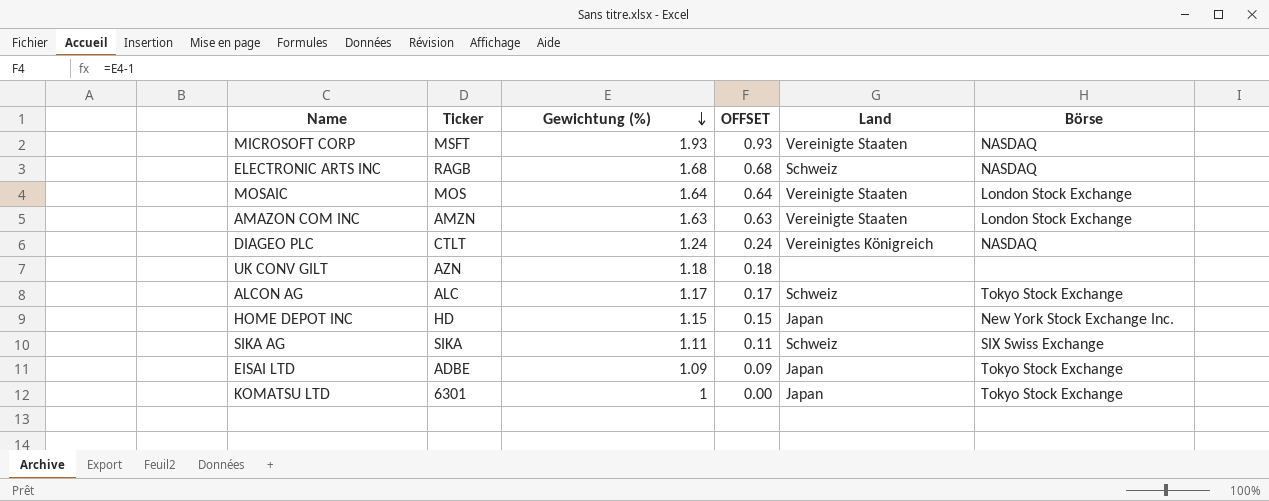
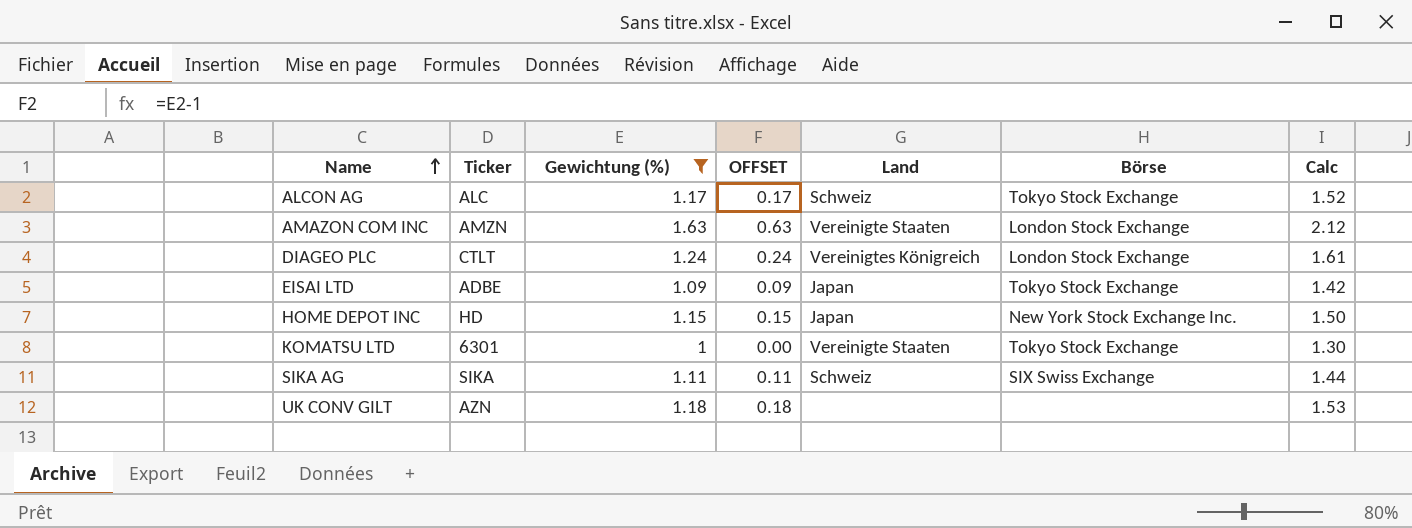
filter: none -> Gewichtung (%) <= 1.63
row order: Gewichtung (%) descending -> Name ascending
column Calc | formula: none -> [Gewichtung (%)] * 1.3
DIAGEO PLC | Börse: NASDAQ -> London Stock Exchange
KOMATSU LTD | Land: Japan -> Vereinigte Staaten

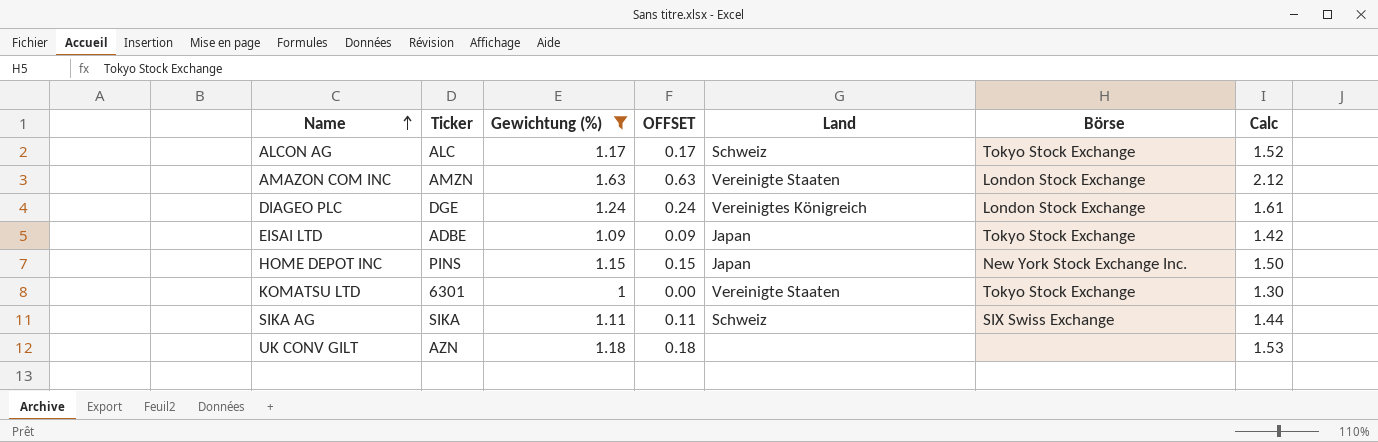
DIAGEO PLC | Ticker: CTLT -> DGE
HOME DEPOT INC | Ticker: HD -> PINS

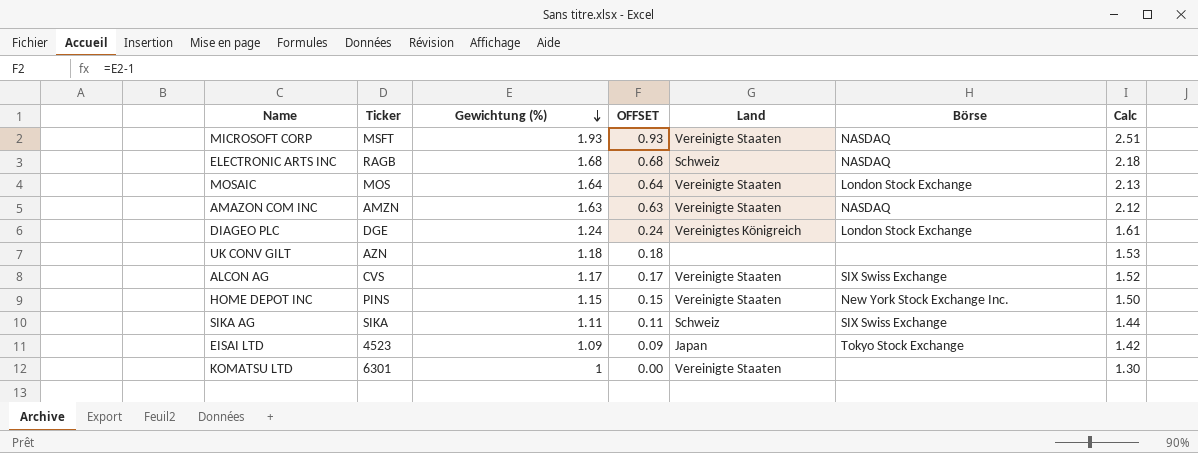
filter: Gewichtung (%) <= 1.63 -> none
row order: Name ascending -> Gewichtung (%) descending
AMAZON COM INC | Börse: London Stock Exchange -> NASDAQ
ALCON AG | Ticker: ALC -> CVS
ALCON AG | Land: Schweiz -> Vereinigte Staaten
ALCON AG | Börse: Tokyo Stock Exchange -> SIX Swiss Exchange
HOME DEPOT INC | Land: Japan -> Vereinigte Staaten
EISAI LTD | Ticker: ADBE -> 4523
KOMATSU LTD | Börse: Tokyo Stock Exchange -> none

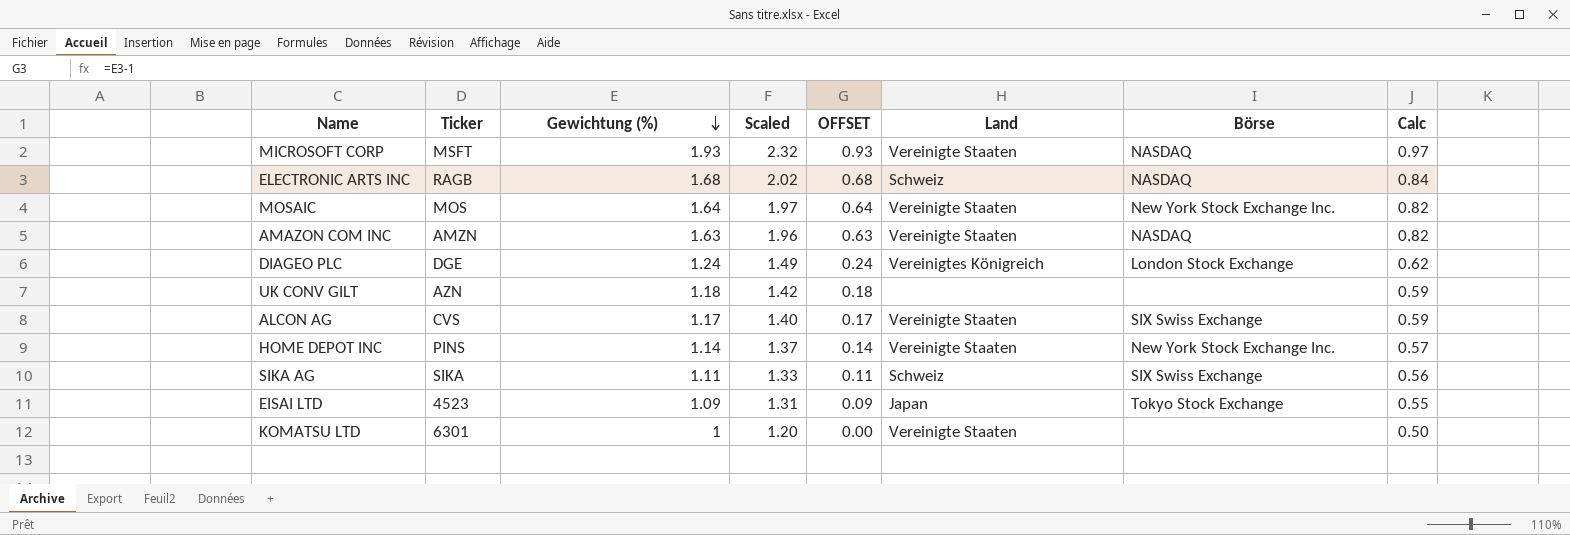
column Scaled | formula: none -> [Gewichtung (%)] * 1.2
column Calc | formula: [Gewichtung (%)] * 1.3 -> [Gewichtung (%)] * 0.5
MOSAIC | Börse: London Stock Exchange -> New York Stock Exchange Inc.
HOME DEPOT INC | Gewichtung (%): 1.15 -> 1.14
HOME DEPOT INC | OFFSET: 0.15 -> 0.14

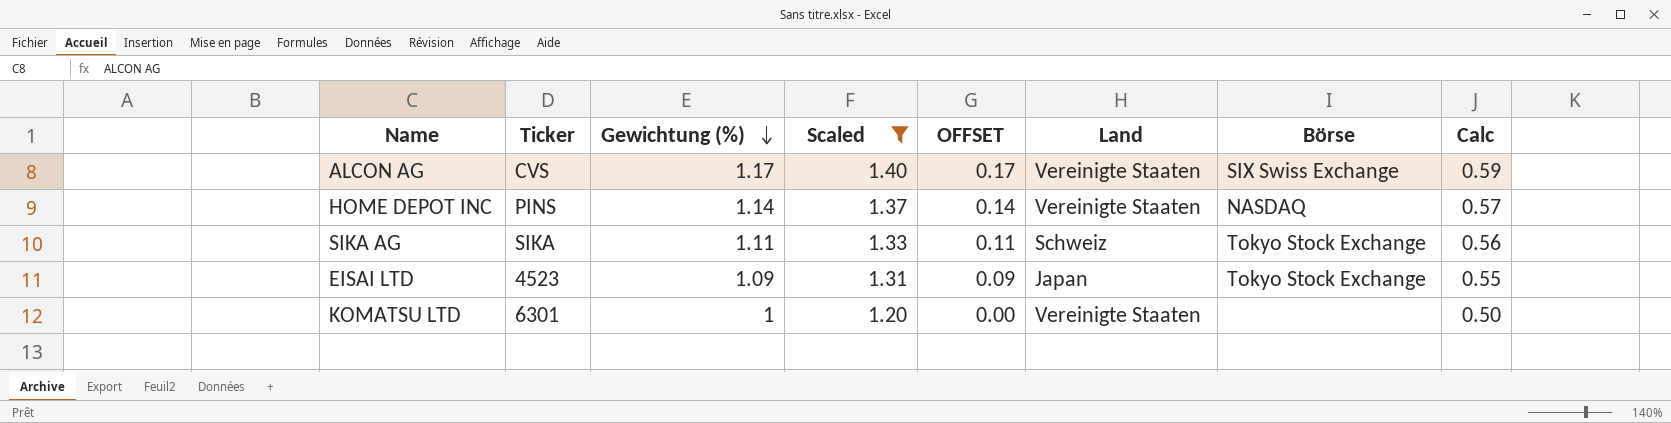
filter: none -> Scaled <= 1.40
HOME DEPOT INC | Börse: New York Stock Exchange Inc. -> NASDAQ
SIKA AG | Börse: SIX Swiss Exchange -> Tokyo Stock Exchange

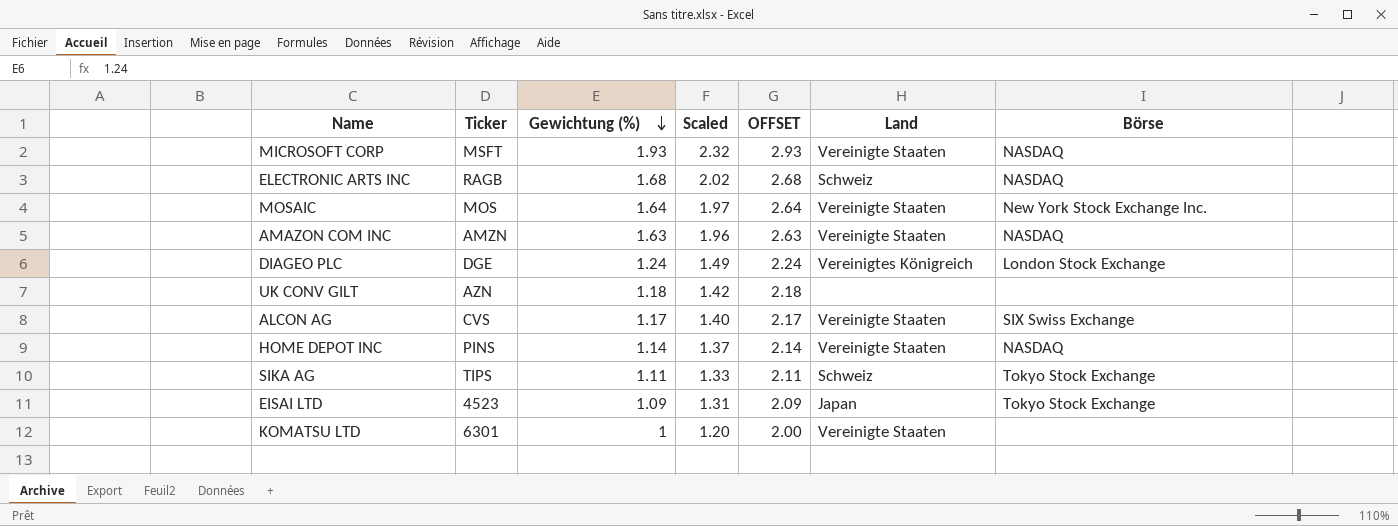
filter: Scaled <= 1.40 -> none
column Calc | formula: [Gewichtung (%)] * 0.5 -> none
column OFFSET | formula: [Gewichtung (%)] - 1 -> [Gewichtung (%)] + 1
SIKA AG | Ticker: SIKA -> TIPS

